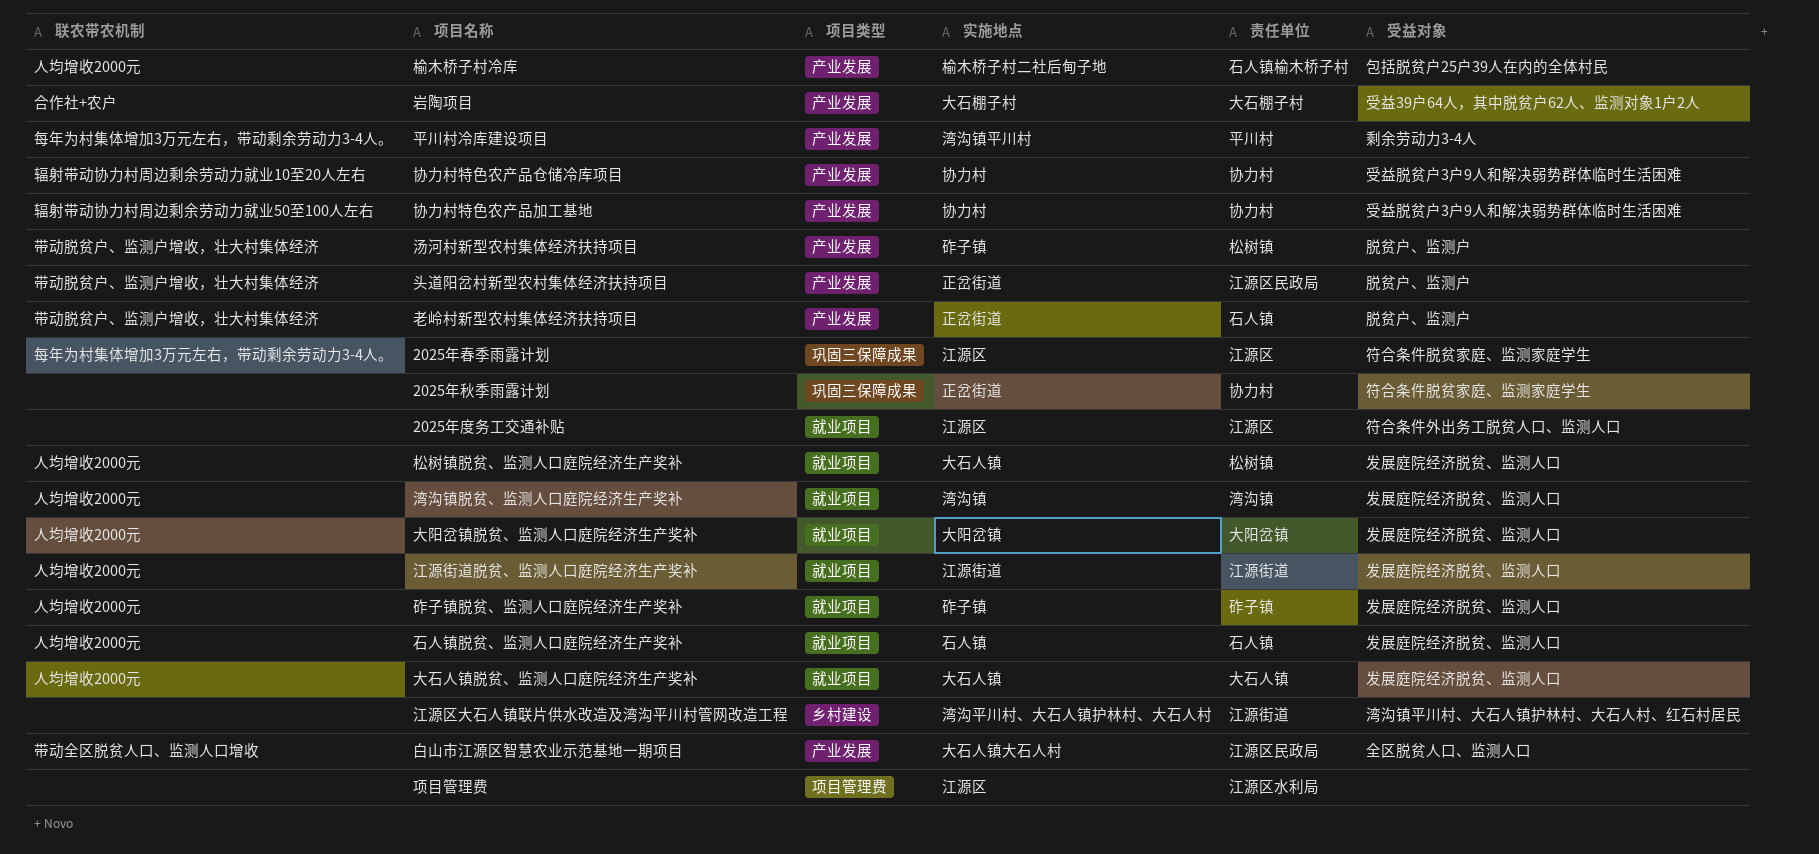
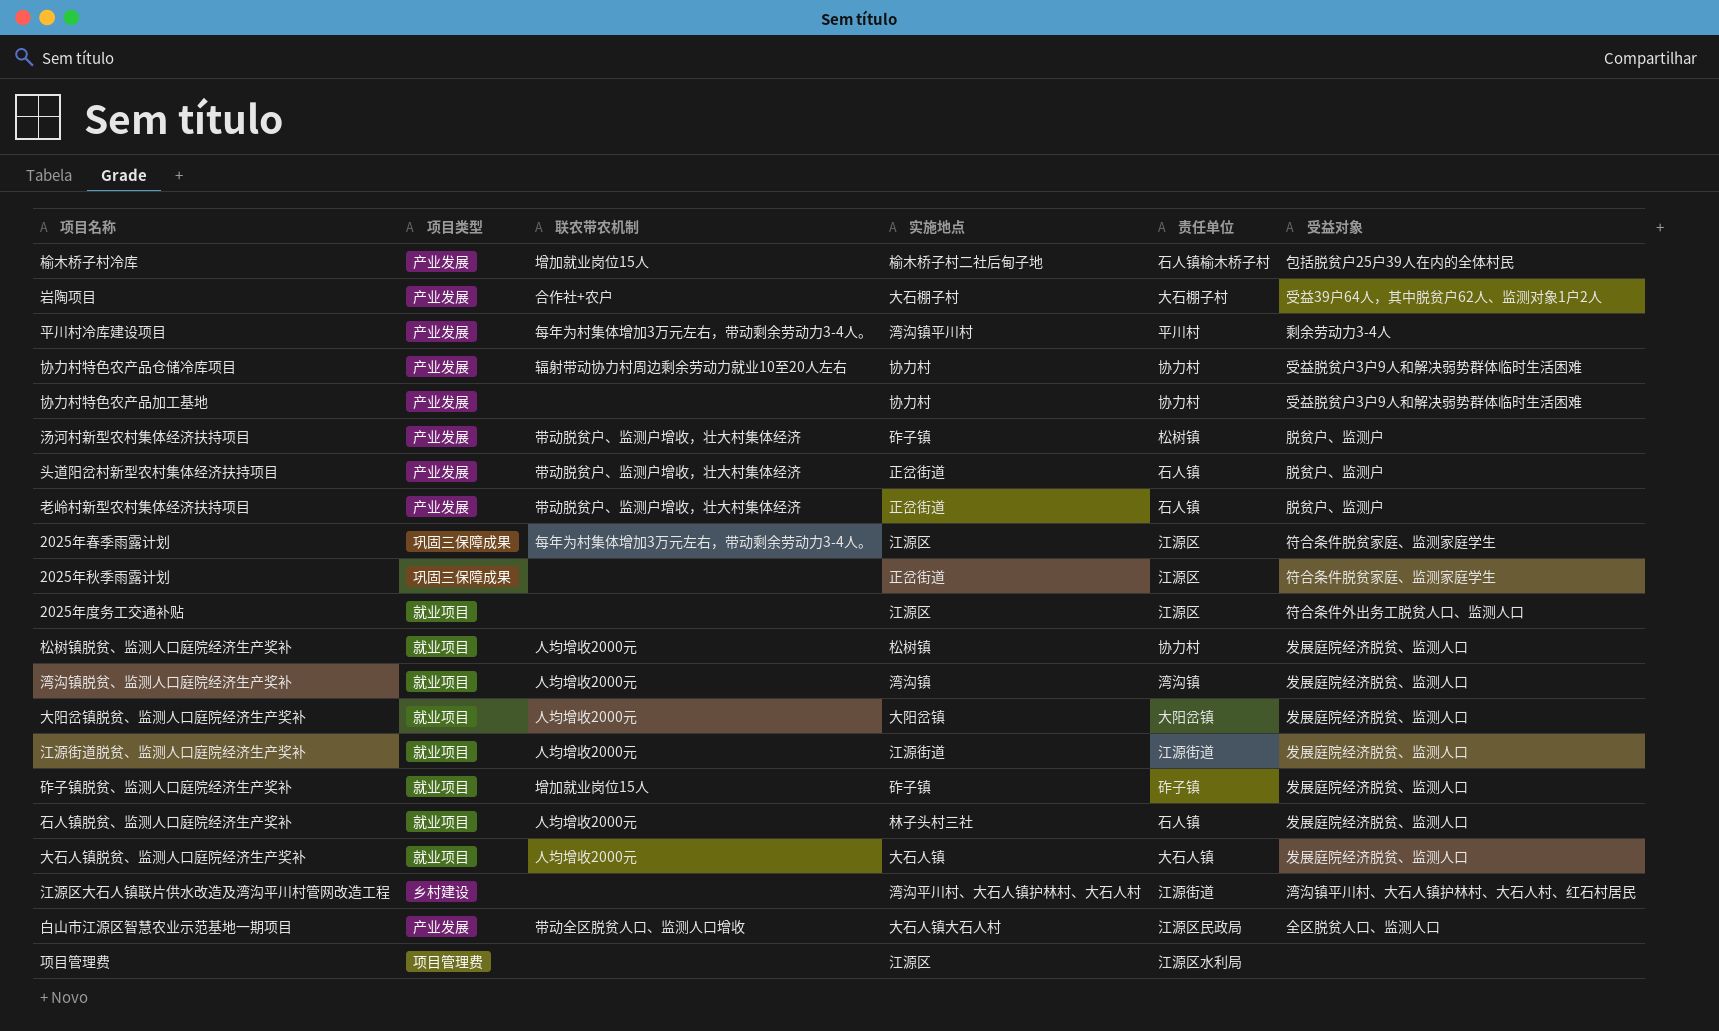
column 联农带农机制 | position: 1 -> 3
榆木桥子村冷库 | 联农带农机制: 人均增收2000元 -> 增加就业岗位15人
协力村特色农产品加工基地 | 联农带农机制: 辐射带动协力村周边剩余劳动力就业50至100人左右 -> none
头道阳岔村新型农村集体经济扶持项目 | 责任单位: 江源区民政局 -> 石人镇
2025年秋季雨露计划 | 责任单位: 协力村 -> 江源区
松树镇脱贫、监测人口庭院经济生产奖补 | 实施地点: 大石人镇 -> 松树镇
松树镇脱贫、监测人口庭院经济生产奖补 | 责任单位: 松树镇 -> 协力村
砟子镇脱贫、监测人口庭院经济生产奖补 | 联农带农机制: 人均增收2000元 -> 增加就业岗位15人
石人镇脱贫、监测人口庭院经济生产奖补 | 实施地点: 石人镇 -> 林子头村三社

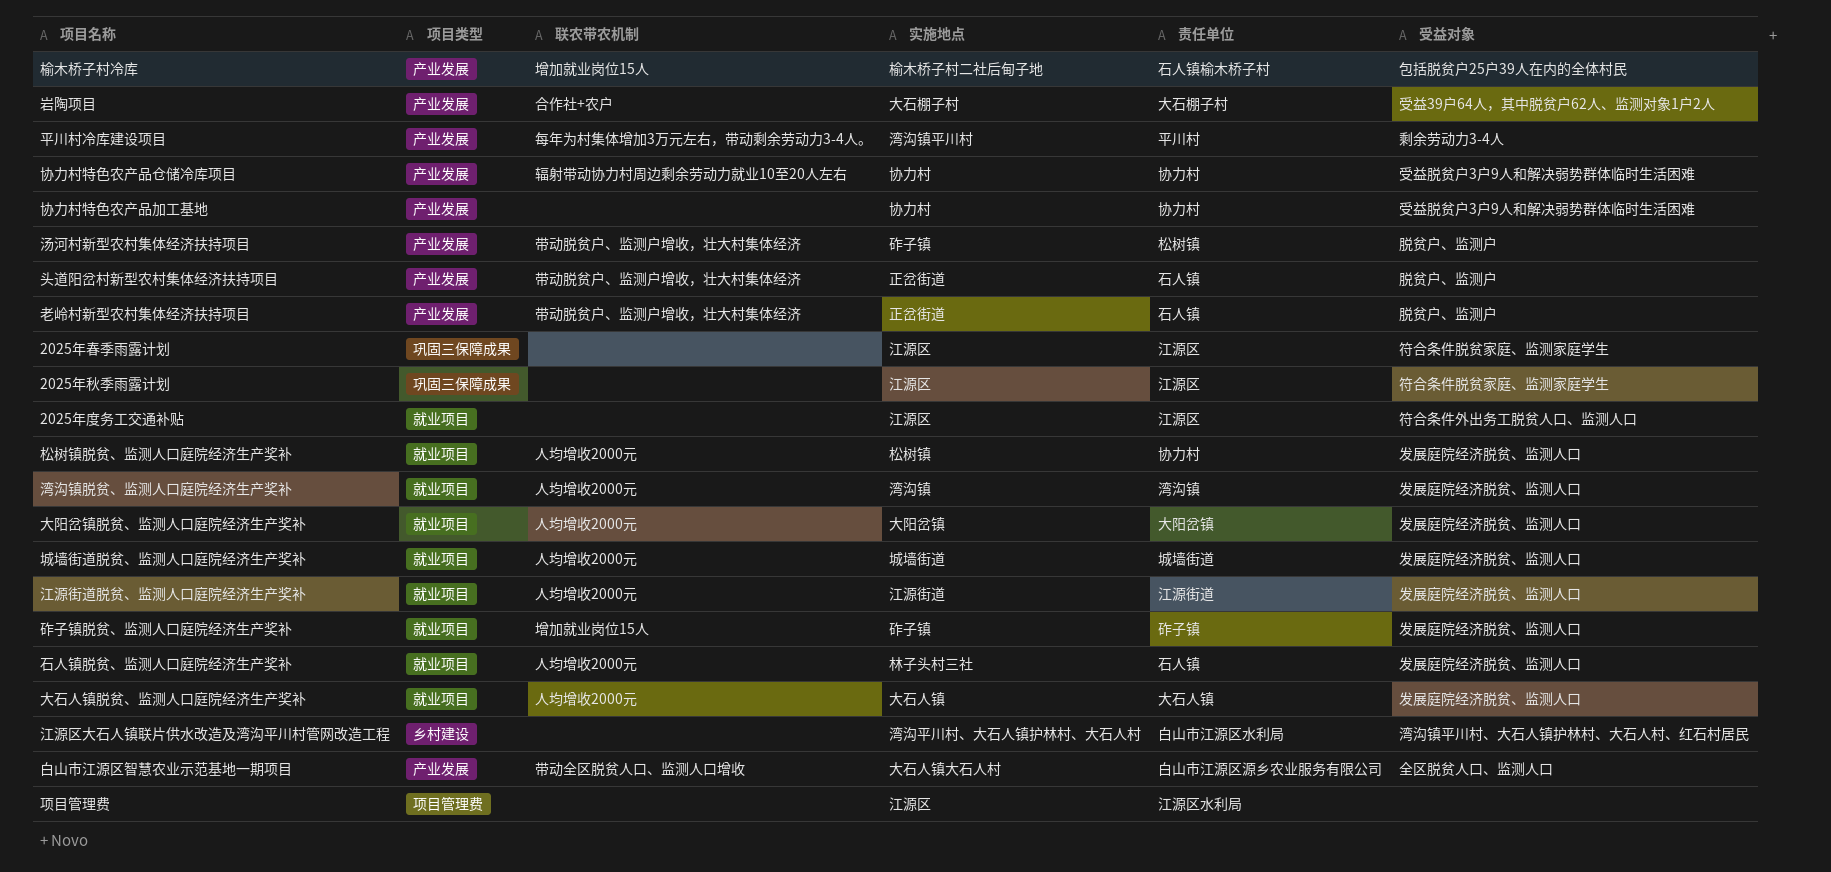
2025年春季雨露计划 | 联农带农机制: 每年为村集体增加3万元左右，带动剩余劳动力3-4人。 -> none
2025年秋季雨露计划 | 实施地点: 正岔街道 -> 江源区
row 城墙街道脱贫、监测人口庭院经济生产奖补: none -> 就业项目 | 人均增收2000元 | 城墙街道 | 城墙街道 | 发展庭院经济脱贫、监测人口
江源区大石人镇联片供水改造及湾沟平川村管网改造工程 | 责任单位: 江源街道 -> 白山市江源区水利局
白山市江源区智慧农业示范基地一期项目 | 责任单位: 江源区民政局 -> 白山市江源区源乡农业服务有限公司

